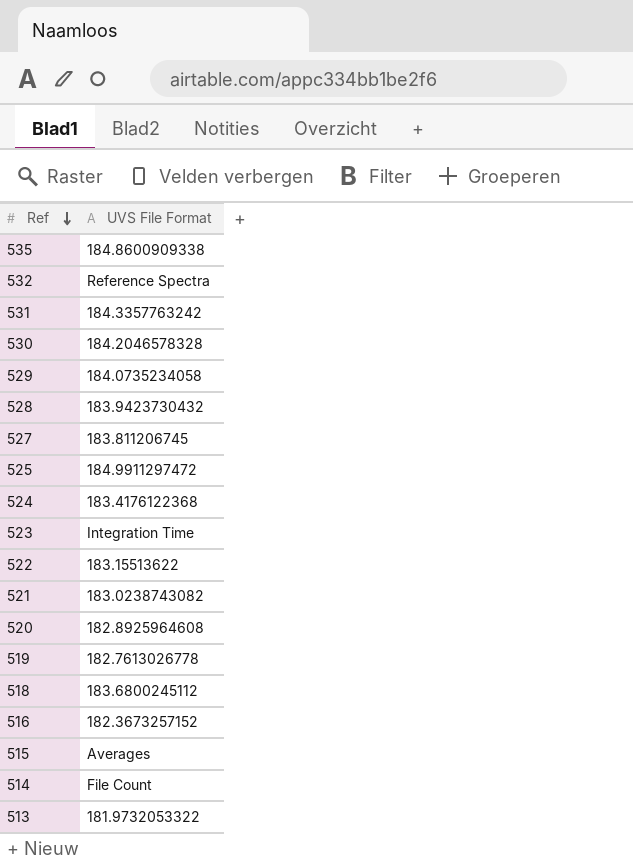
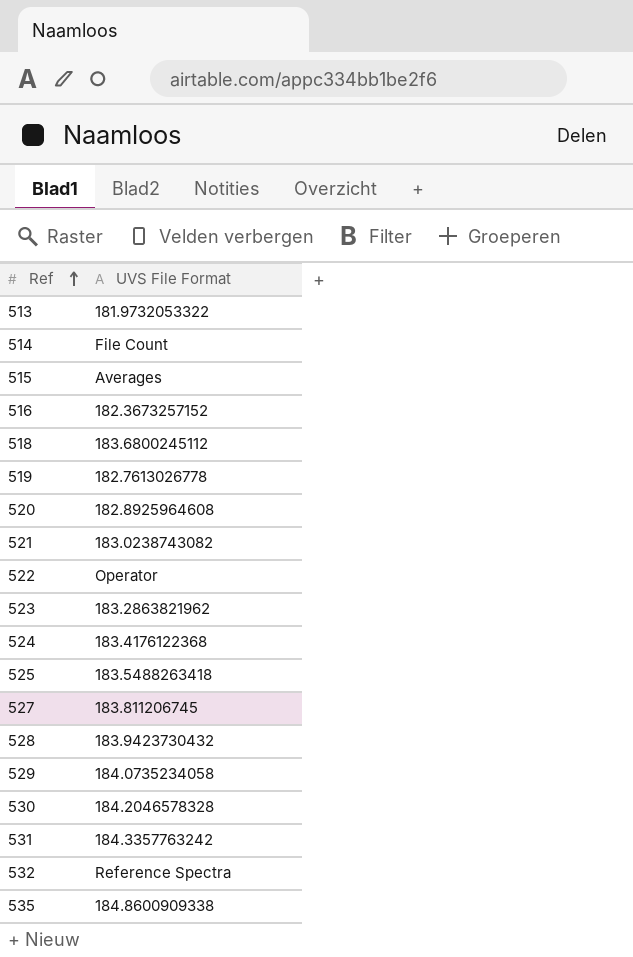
row order: Ref descending -> Ref ascending
522 | UVS File Format: 183.15513622 -> Operator
523 | UVS File Format: Integration Time -> 183.2863821962
525 | UVS File Format: 184.9911297472 -> 183.5488263418

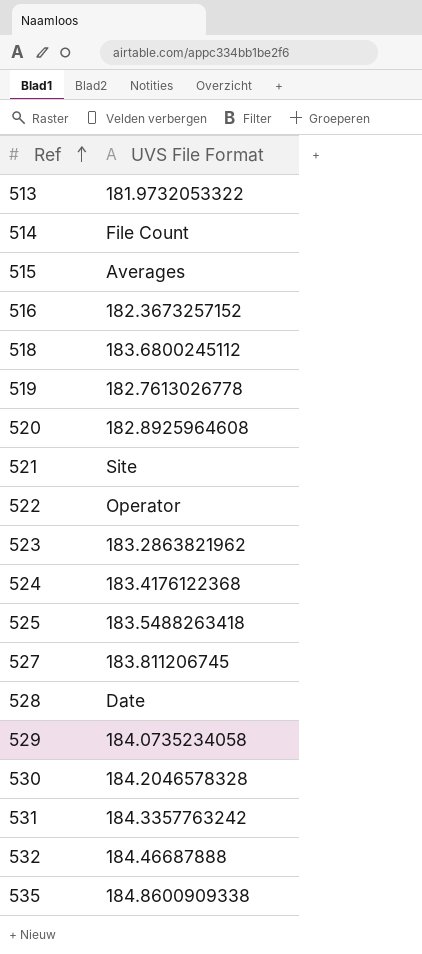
521 | UVS File Format: 183.0238743082 -> Site
528 | UVS File Format: 183.9423730432 -> Date
532 | UVS File Format: Reference Spectra -> 184.46687888

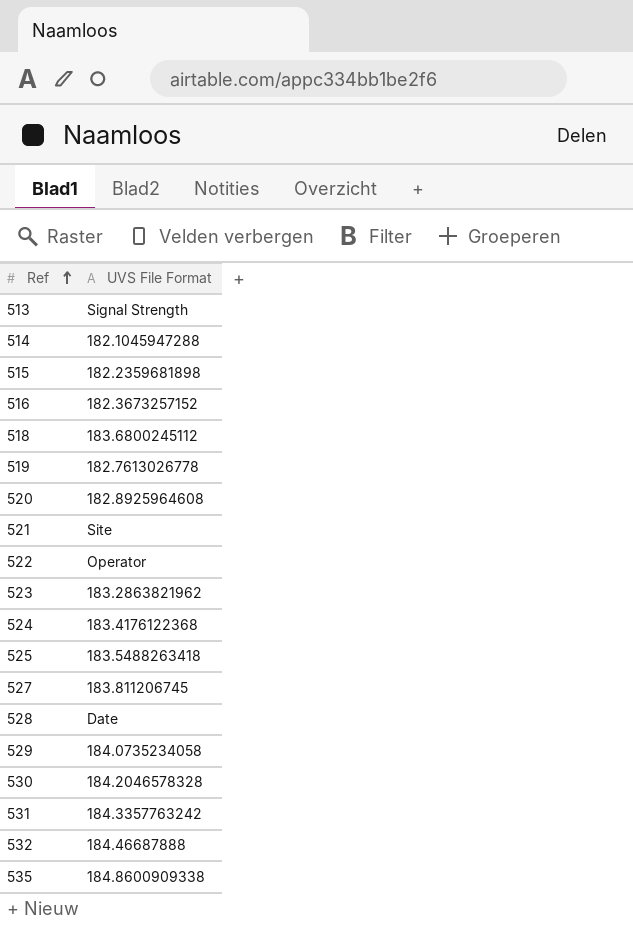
513 | UVS File Format: 181.9732053322 -> Signal Strength
514 | UVS File Format: File Count -> 182.1045947288
515 | UVS File Format: Averages -> 182.2359681898

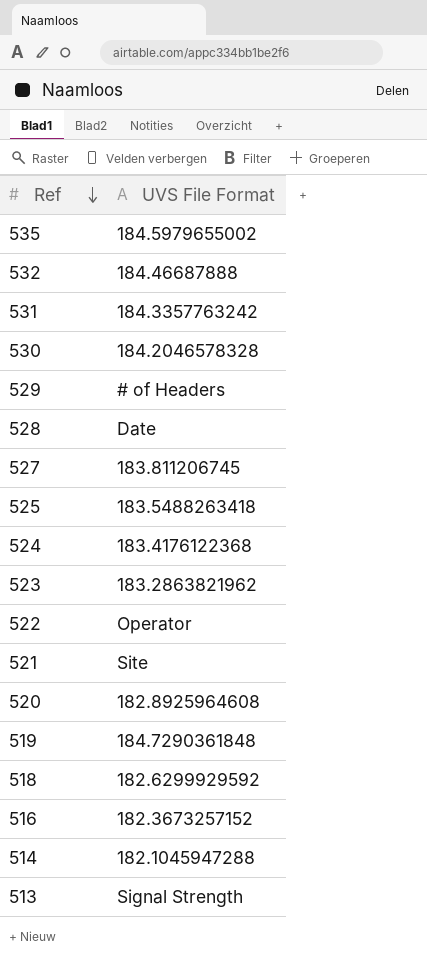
row order: Ref ascending -> Ref descending
row 515: 182.2359681898 -> none
535 | UVS File Format: 184.8600909338 -> 184.5979655002
529 | UVS File Format: 184.0735234058 -> # of Headers
519 | UVS File Format: 182.7613026778 -> 184.7290361848
518 | UVS File Format: 183.6800245112 -> 182.6299929592

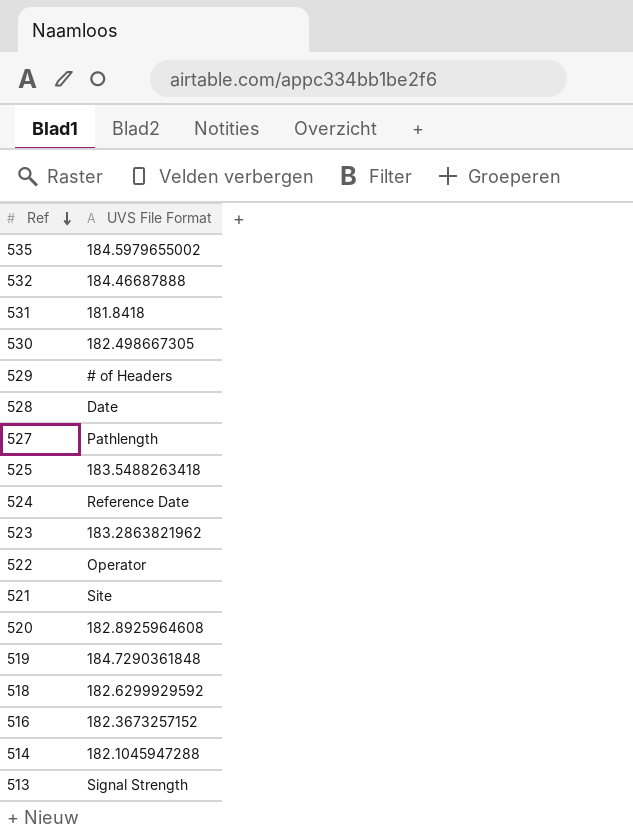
531 | UVS File Format: 184.3357763242 -> 181.8418
530 | UVS File Format: 184.2046578328 -> 182.498667305
527 | UVS File Format: 183.811206745 -> Pathlength
524 | UVS File Format: 183.4176122368 -> Reference Date

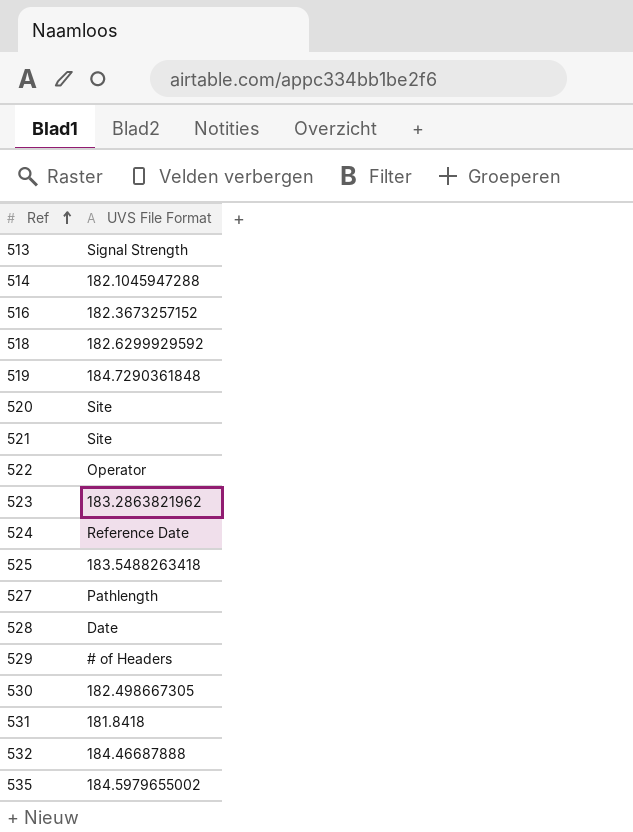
row order: Ref descending -> Ref ascending
520 | UVS File Format: 182.8925964608 -> Site

